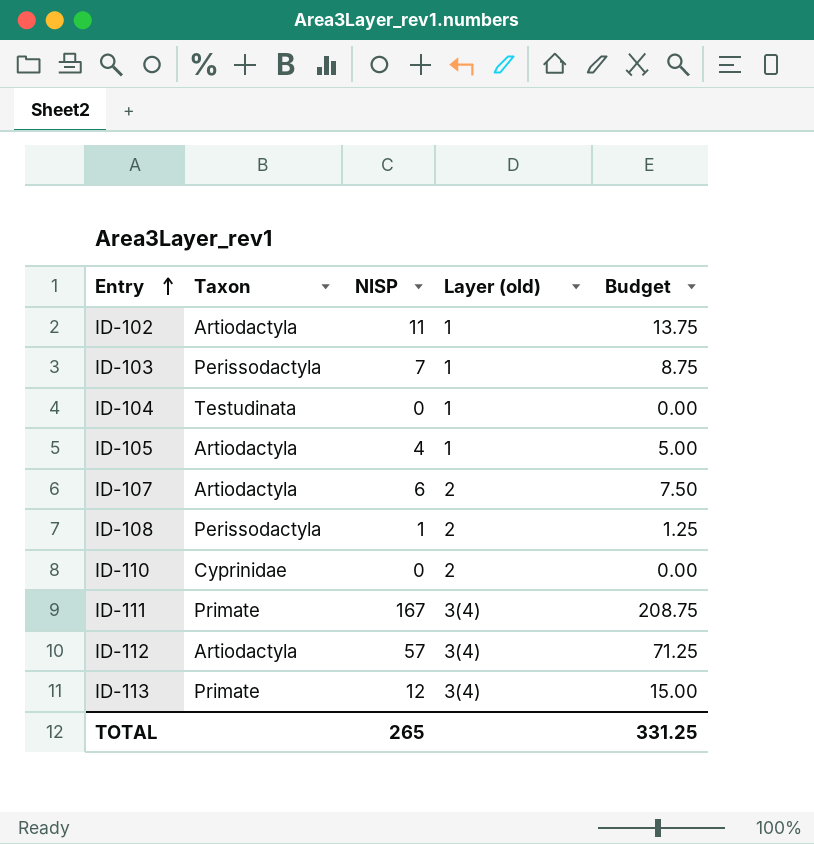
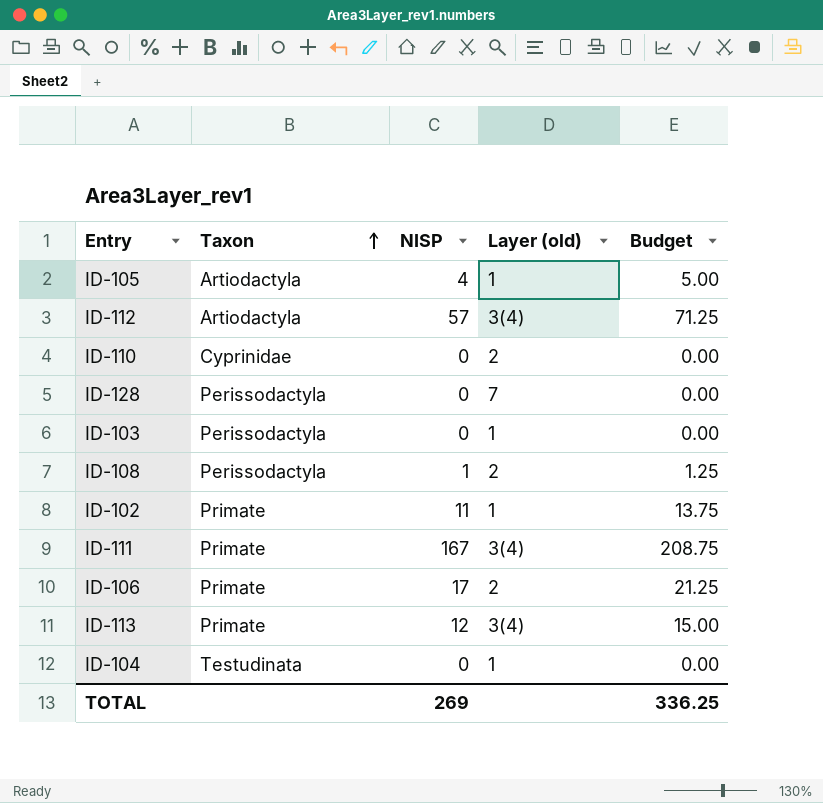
row order: Entry ascending -> Taxon ascending
row ID-107: Artiodactyla | 6 | 2 | 7.50 -> none
row ID-128: none -> Perissodactyla | 0 | 7 | 0.00
ID-103 | NISP: 7 -> 0
ID-103 | Budget: 8.75 -> 0.00
ID-102 | Taxon: Artiodactyla -> Primate
row ID-106: none -> Primate | 17 | 2 | 21.25
TOTAL | NISP: 265 -> 269
TOTAL | Budget: 331.25 -> 336.25

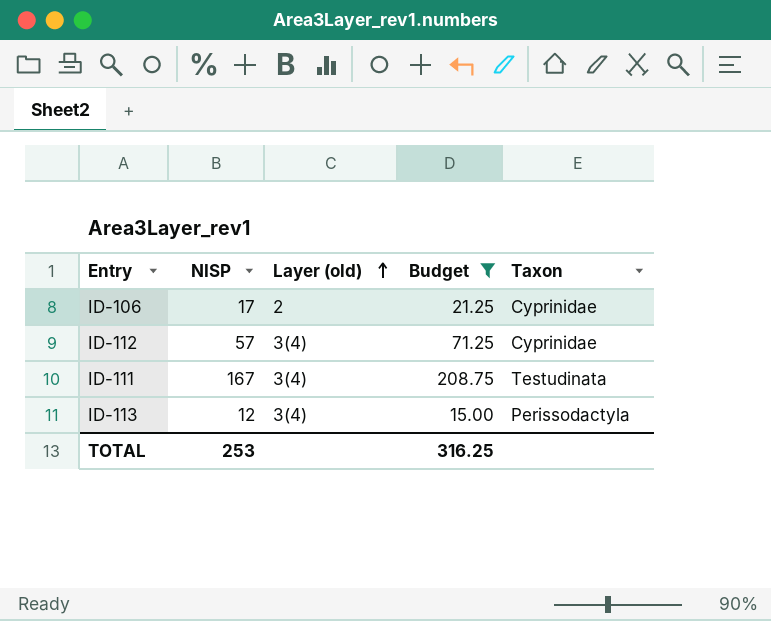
filter: none -> Budget >= 15.00
row order: Taxon ascending -> Layer (old) ascending
column Taxon | position: 2 -> 5
ID-106 | Taxon: Primate -> Cyprinidae
ID-112 | Taxon: Artiodactyla -> Cyprinidae
ID-111 | Taxon: Primate -> Testudinata
ID-113 | Taxon: Primate -> Perissodactyla
TOTAL | NISP: 269 -> 253
TOTAL | Budget: 336.25 -> 316.25

